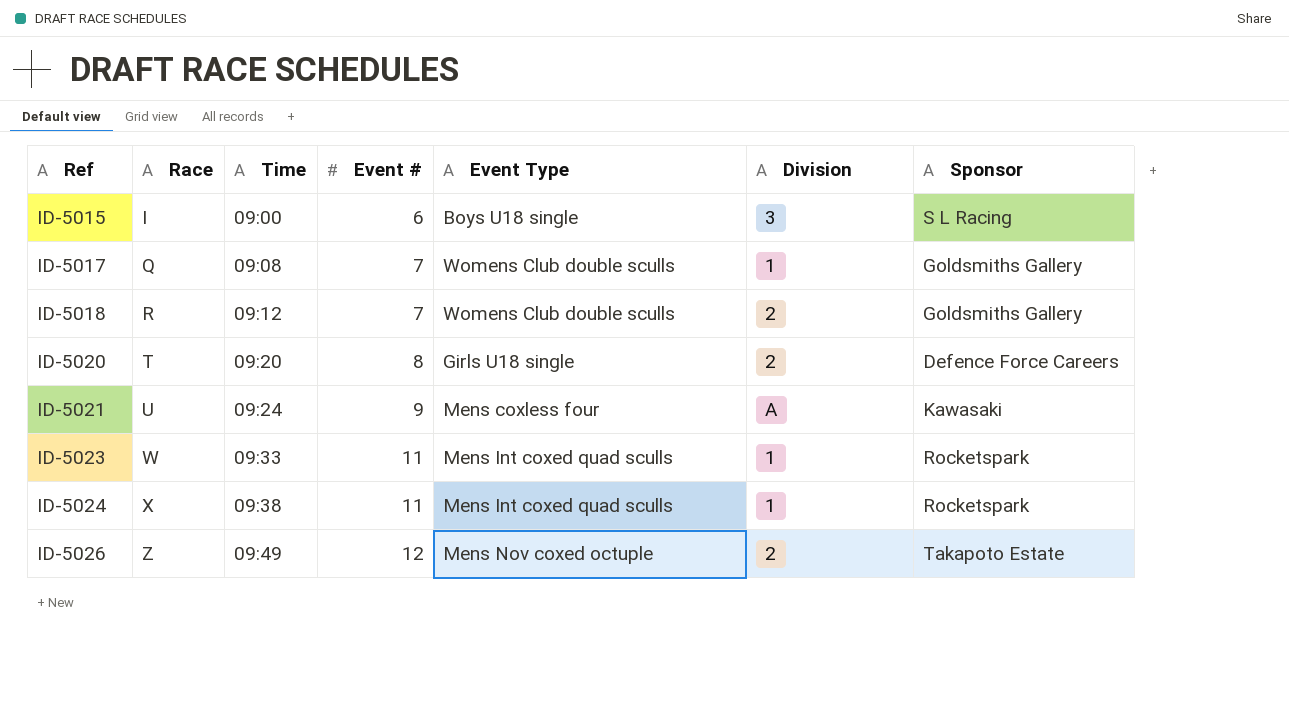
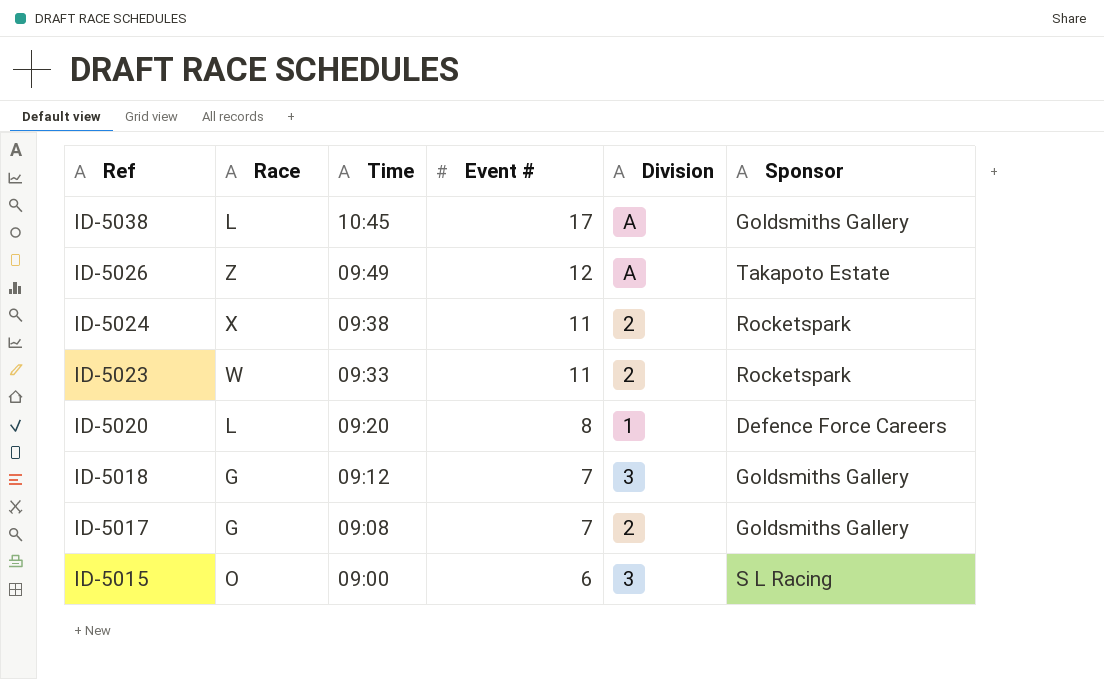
row order: Ref ascending -> Ref descending
column Event Type | position: 5 -> none
row ID-5021: U | 09:24 | 9 | Mens coxless four | A | Kawasaki -> none
row ID-5038: none -> L | 10:45 | 17 | A | Goldsmiths Gallery
ID-5026 | Division: 2 -> A
ID-5024 | Division: 1 -> 2
ID-5023 | Division: 1 -> 2
ID-5020 | Race: T -> L
ID-5020 | Division: 2 -> 1
ID-5018 | Race: R -> G
ID-5018 | Division: 2 -> 3
ID-5017 | Race: Q -> G
ID-5017 | Division: 1 -> 2
ID-5015 | Race: I -> O

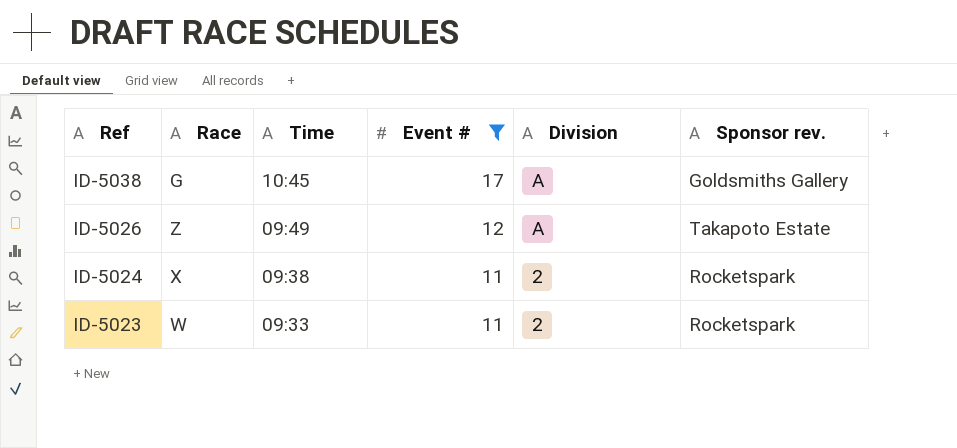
filter: none -> Event # >= 11
column name: Sponsor -> Sponsor rev.
ID-5038 | Race: L -> G

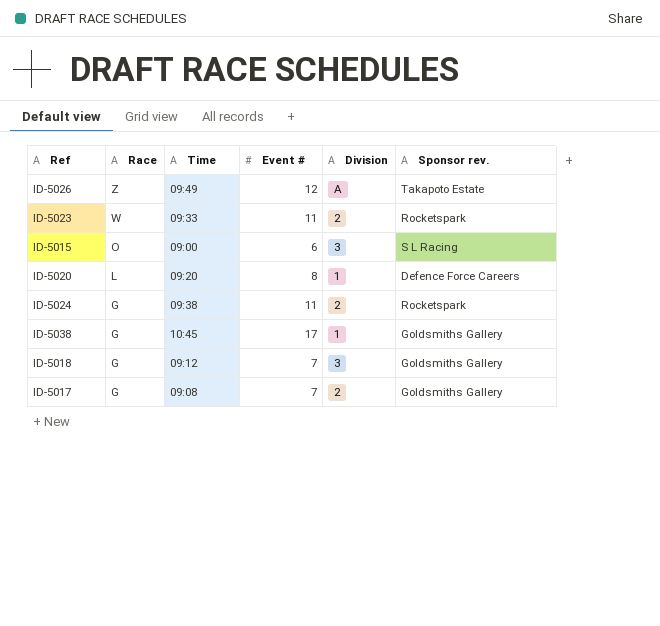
filter: Event # >= 11 -> none
row order: Ref descending -> Race descending
ID-5024 | Race: X -> G
ID-5038 | Division: A -> 1

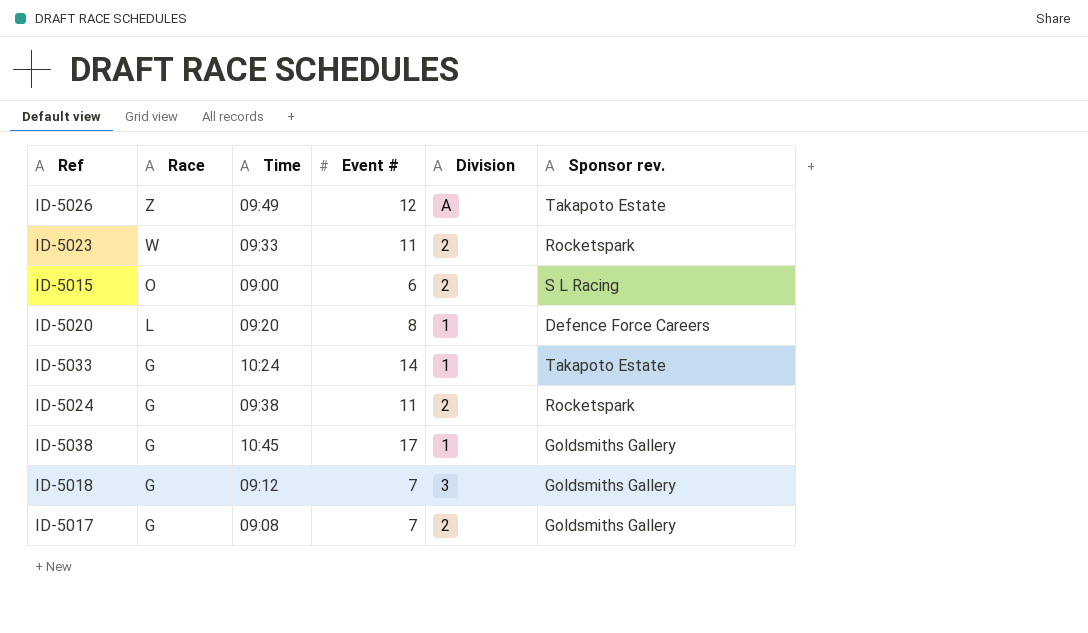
ID-5015 | Division: 3 -> 2
row ID-5033: none -> G | 10:24 | 14 | 1 | Takapoto Estate

